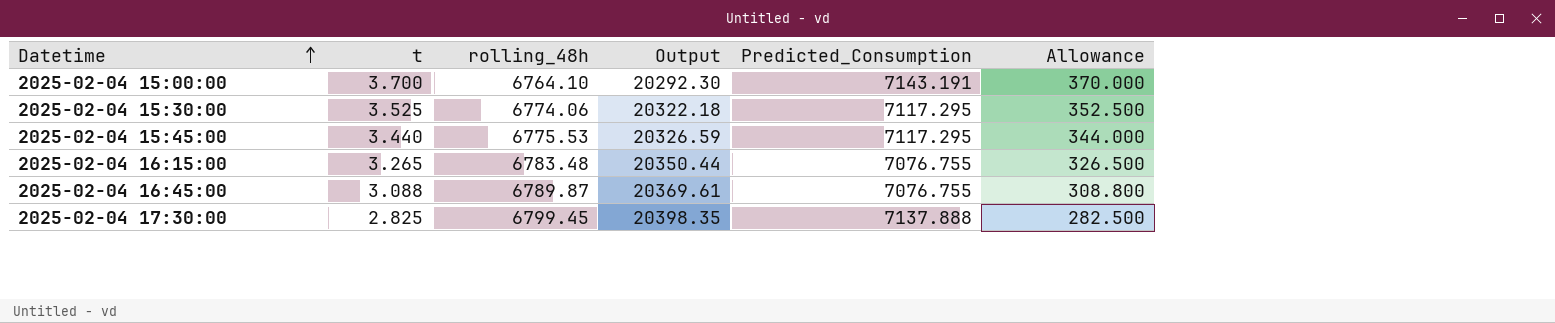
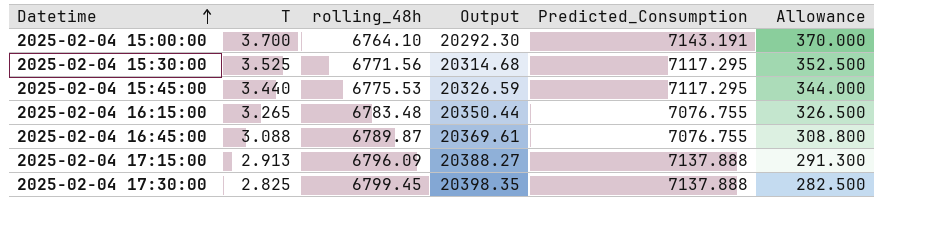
column name: t -> T
2025-02-04 15:30:00 | rolling_48h: 6774.06 -> 6771.56
2025-02-04 15:30:00 | Output: 20322.18 -> 20314.68
row 2025-02-04 17:15:00: none -> 2.913 | 6796.09 | 20388.27 | 7137.888 | 291.300

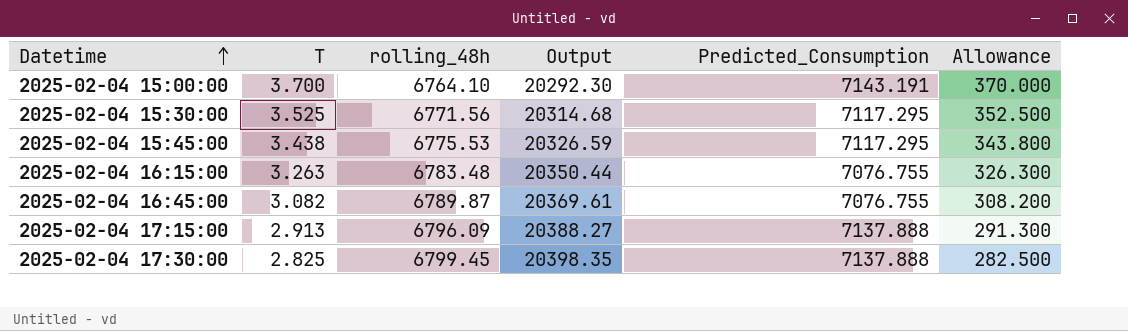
2025-02-04 15:45:00 | T: 3.440 -> 3.438
2025-02-04 15:45:00 | Allowance: 344.000 -> 343.800
2025-02-04 16:15:00 | T: 3.265 -> 3.263
2025-02-04 16:15:00 | Allowance: 326.500 -> 326.300
2025-02-04 16:45:00 | T: 3.088 -> 3.082
2025-02-04 16:45:00 | Allowance: 308.800 -> 308.200

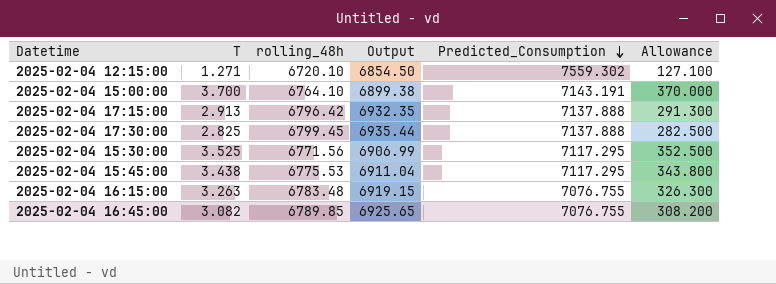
row order: Datetime ascending -> Predicted_Consumption descending
column Output | formula: [rolling_48h] * 3 -> [rolling_48h] * 1.02
row 2025-02-04 12:15:00: none -> 1.271 | 6720.10 | 6854.50 | 7559.302 | 127.100
2025-02-04 17:15:00 | rolling_48h: 6796.09 -> 6796.42
2025-02-04 16:45:00 | rolling_48h: 6789.87 -> 6789.85

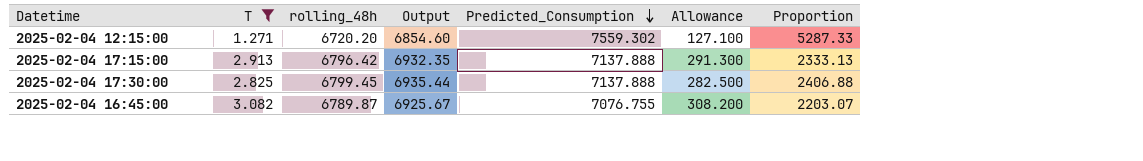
filter: none -> T <= 3.082
column Proportion | formula: none -> [rolling_48h] / [T]
2025-02-04 12:15:00 | rolling_48h: 6720.10 -> 6720.20
2025-02-04 12:15:00 | Output: 6854.50 -> 6854.60
2025-02-04 16:45:00 | rolling_48h: 6789.85 -> 6789.87
2025-02-04 16:45:00 | Output: 6925.65 -> 6925.67

